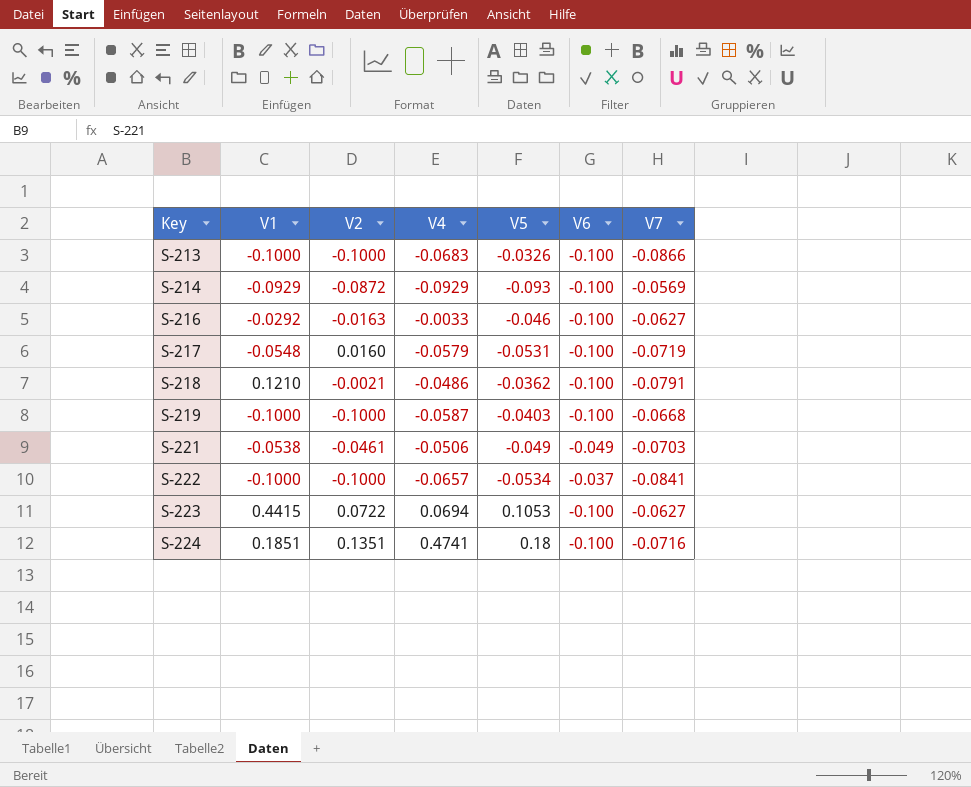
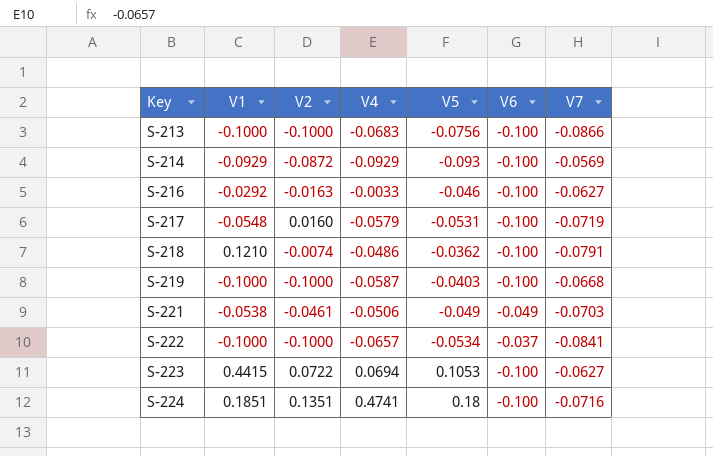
S-213 | V5: -0.0326 -> -0.0756
S-218 | V2: -0.0021 -> -0.0074

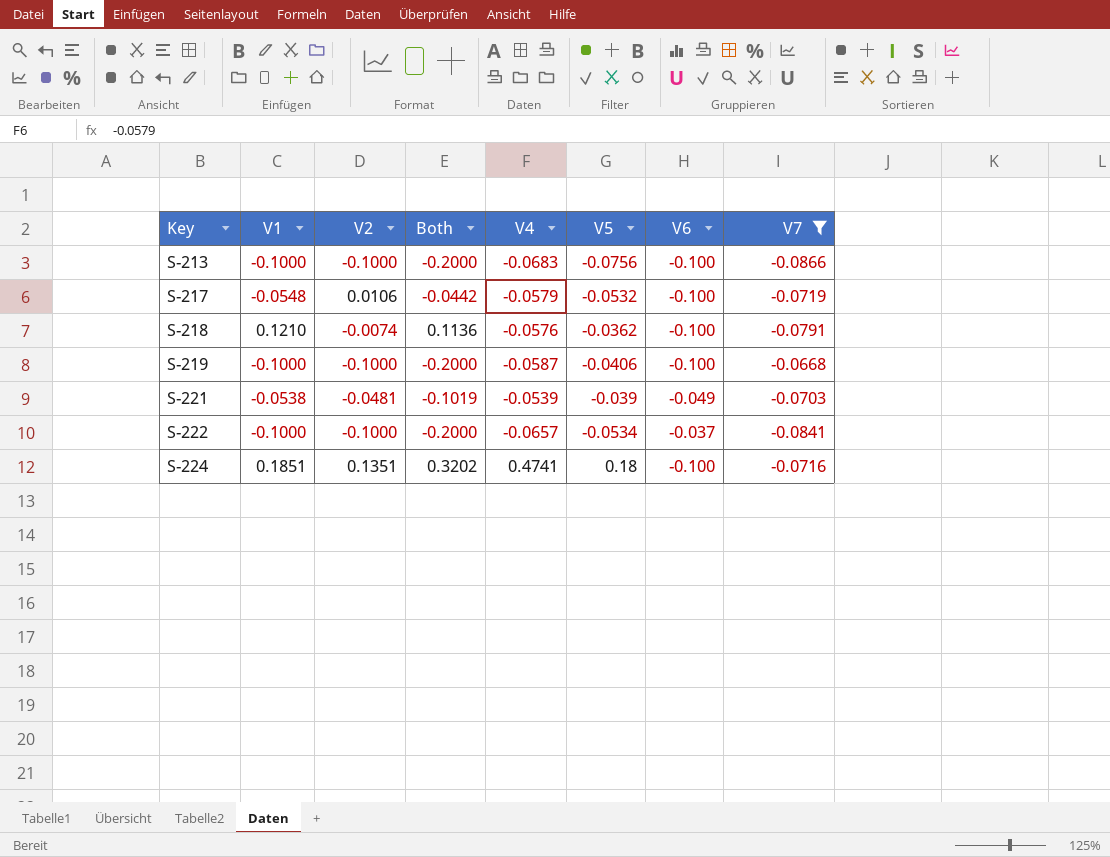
filter: none -> V7 <= -0.0668
column Both | formula: none -> [V1] + [V2]
S-217 | V2: 0.0160 -> 0.0106
S-217 | V5: -0.0531 -> -0.0532
S-218 | V4: -0.0486 -> -0.0576
S-219 | V5: -0.0403 -> -0.0406
S-221 | V2: -0.0461 -> -0.0481
S-221 | V4: -0.0506 -> -0.0539
S-221 | V5: -0.049 -> -0.039

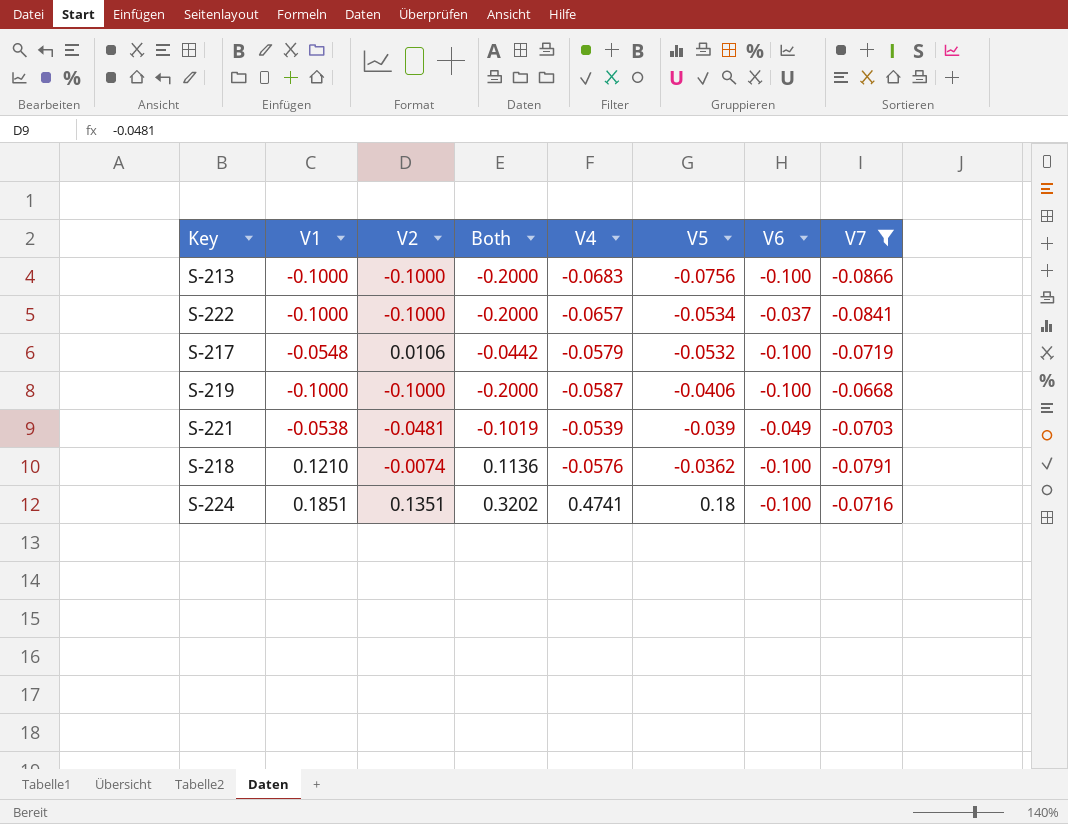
row order: Key ascending -> V5 ascending

